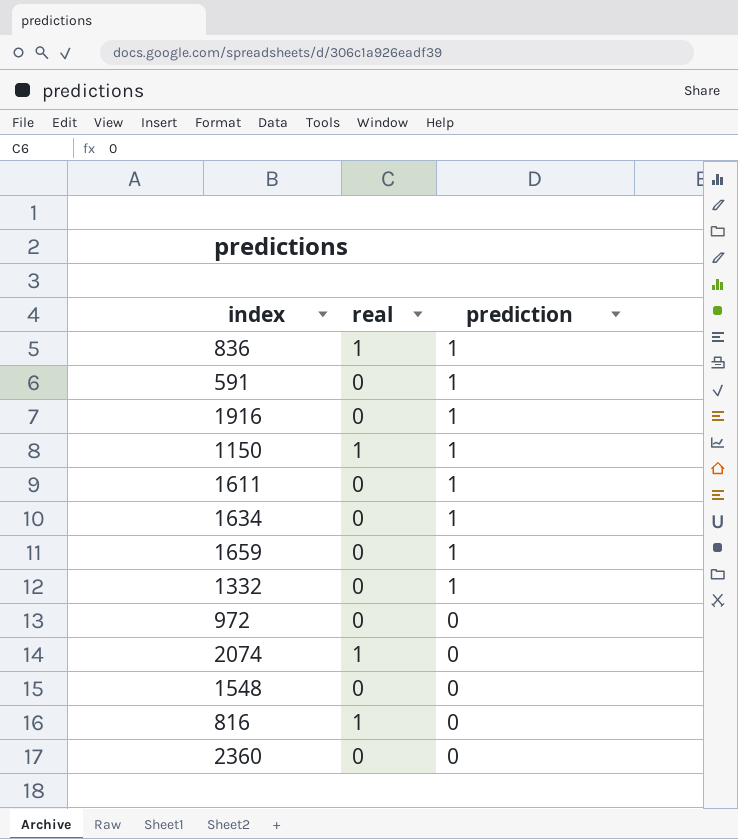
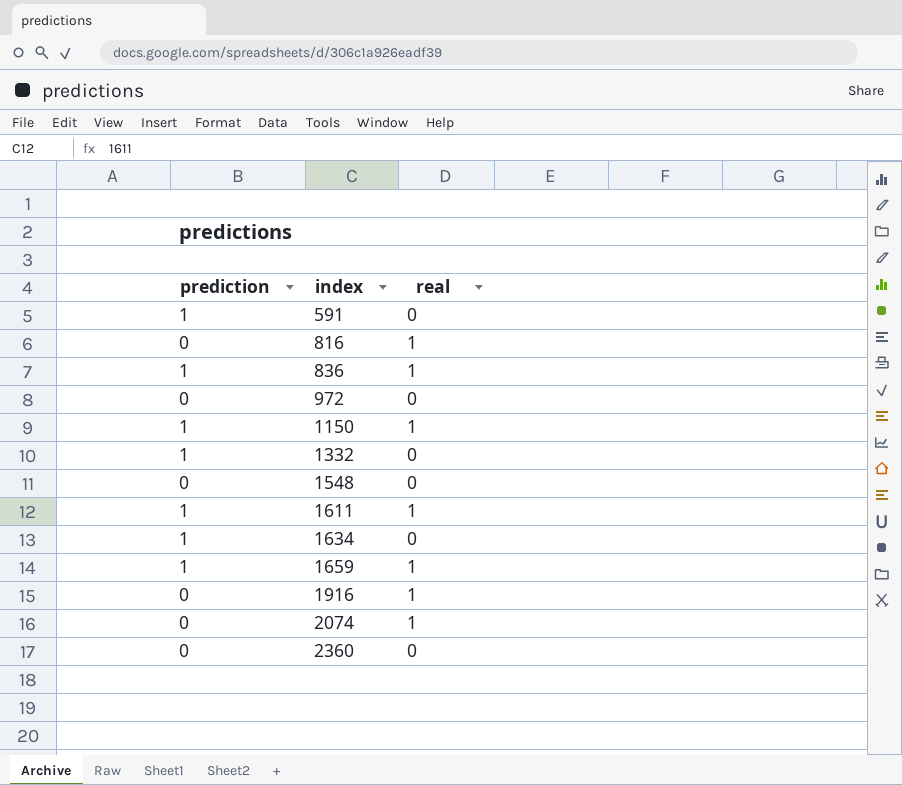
row order: prediction descending -> index ascending
column prediction | position: 3 -> 1
1611 | real: 0 -> 1
1659 | real: 0 -> 1
1916 | prediction: 1 -> 0
1916 | real: 0 -> 1

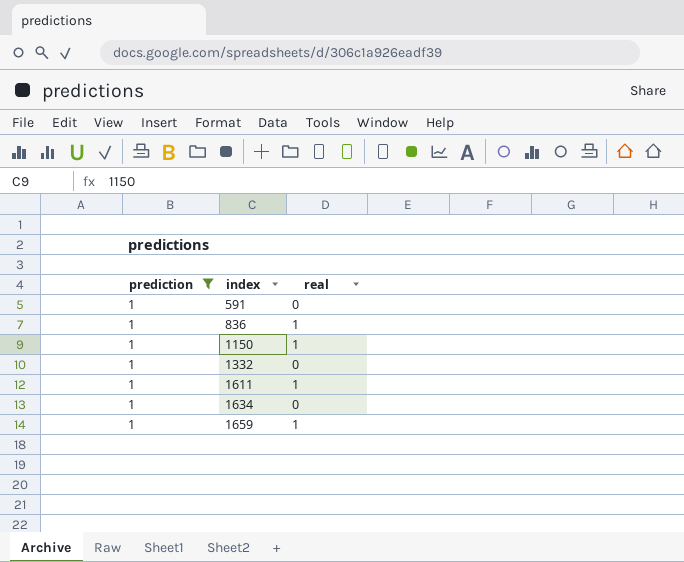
filter: none -> prediction = 1

